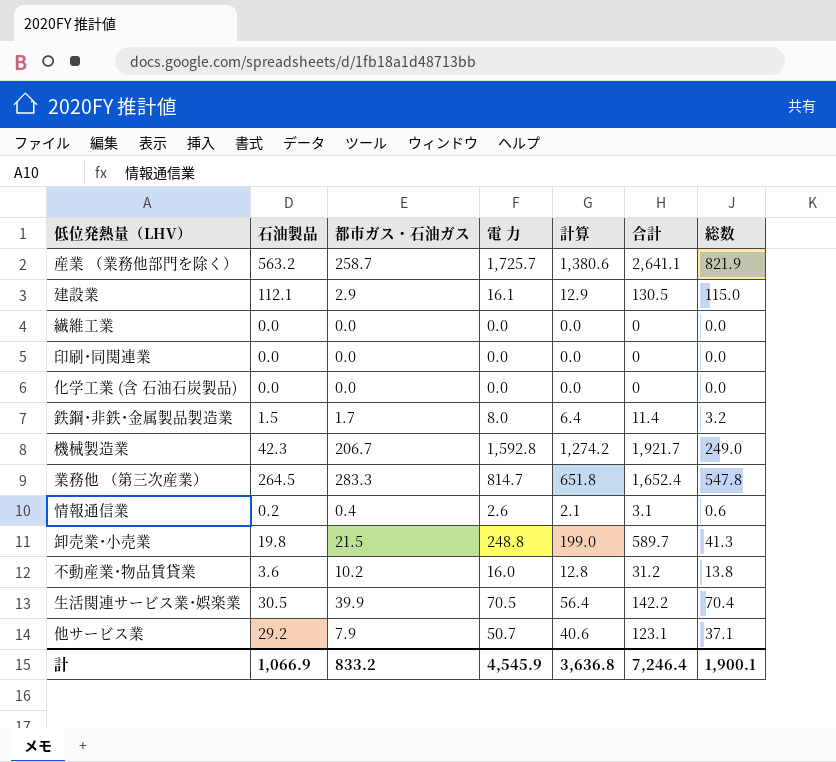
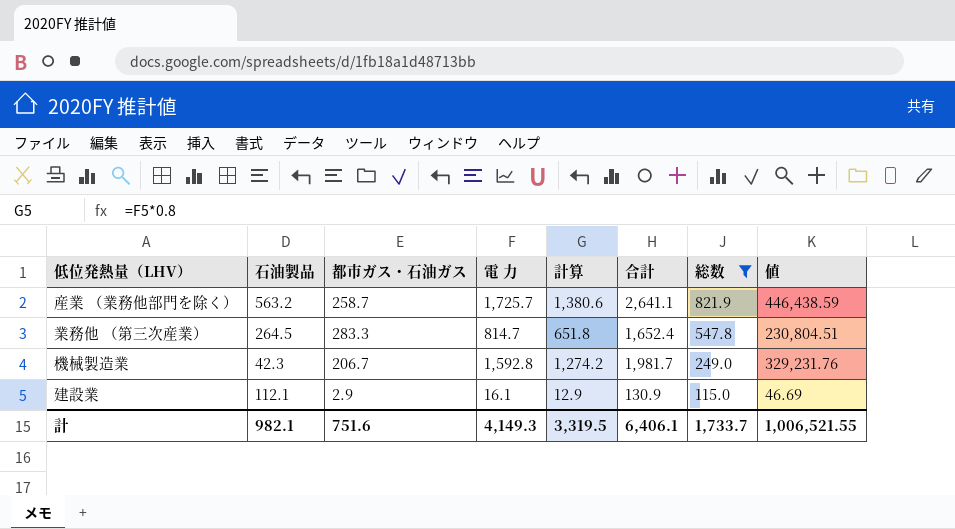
filter: none -> 総数 >= 115.0
row order: none -> 総数 descending
column 値 | formula: none -> [都市ガス・石油ガス] * [電 力]
機械製造業 | 合計: 1,921.7 -> 1,981.7
建設業 | 合計: 130.5 -> 130.9
計 | 石油製品: 1,066.9 -> 982.1
計 | 都市ガス・石油ガス: 833.2 -> 751.6
計 | 電 力: 4,545.9 -> 4,149.3
計 | 計算: 3,636.8 -> 3,319.5
計 | 合計: 7,246.4 -> 6,406.1
計 | 総数: 1,900.1 -> 1,733.7

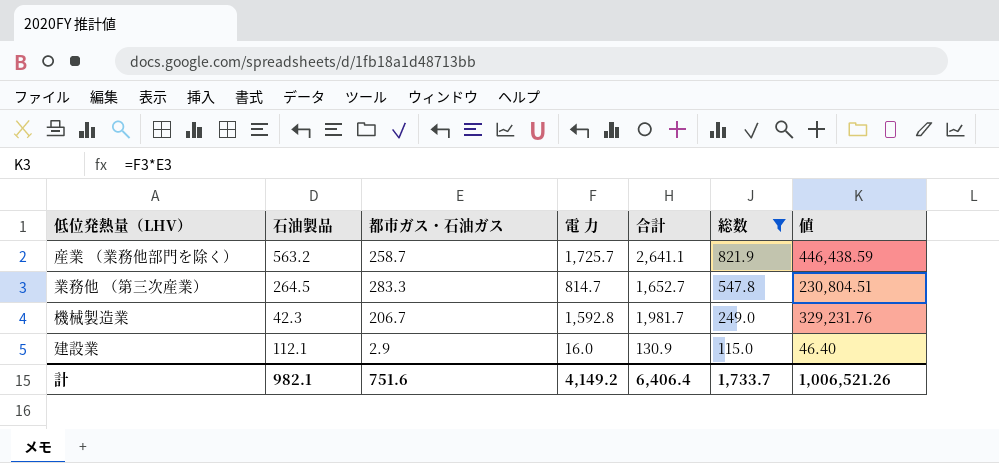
column 計算 | formula: [電 力] * 0.8 -> none
業務他 （第三次産業） | 合計: 1,652.4 -> 1,652.7
建設業 | 電 力: 16.1 -> 16.0
建設業 | 値: 46.69 -> 46.40
計 | 電 力: 4,149.3 -> 4,149.2
計 | 合計: 6,406.1 -> 6,406.4
計 | 値: 1,006,521.55 -> 1,006,521.26

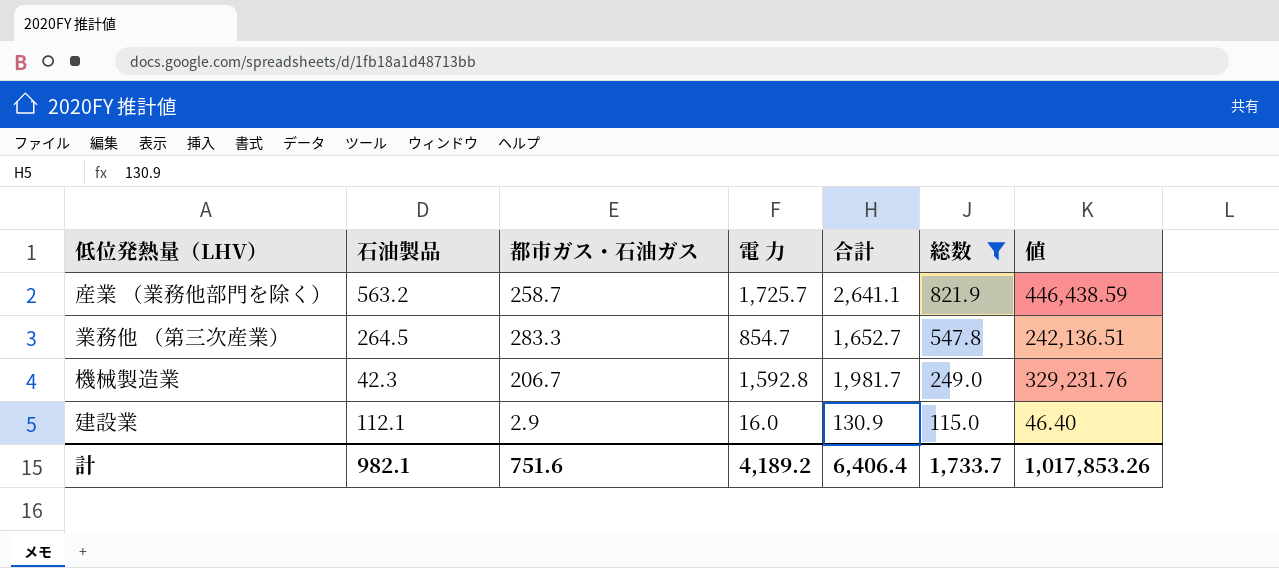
業務他 （第三次産業） | 電 力: 814.7 -> 854.7
業務他 （第三次産業） | 値: 230,804.51 -> 242,136.51
計 | 電 力: 4,149.2 -> 4,189.2
計 | 値: 1,006,521.26 -> 1,017,853.26

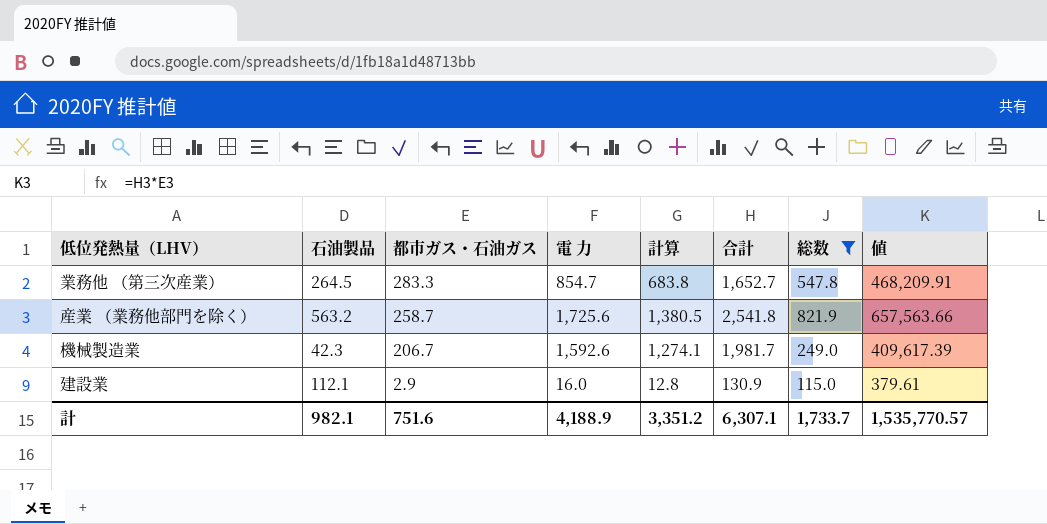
row order: 総数 descending -> 都市ガス・石油ガス descending
column 計算 | formula: none -> [電 力] * 0.8
column 値 | formula: [都市ガス・石油ガス] * [電 力] -> [都市ガス・石油ガス] * [合計]
産業 （業務他部門を除く） | 電 力: 1,725.7 -> 1,725.6
産業 （業務他部門を除く） | 合計: 2,641.1 -> 2,541.8
機械製造業 | 電 力: 1,592.8 -> 1,592.6
計 | 電 力: 4,189.2 -> 4,188.9
計 | 合計: 6,406.4 -> 6,307.1
計 | 値: 1,017,853.26 -> 1,535,770.57

